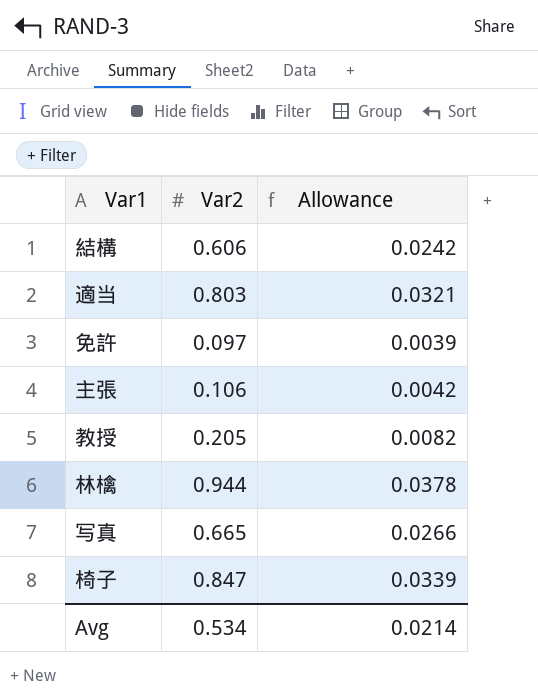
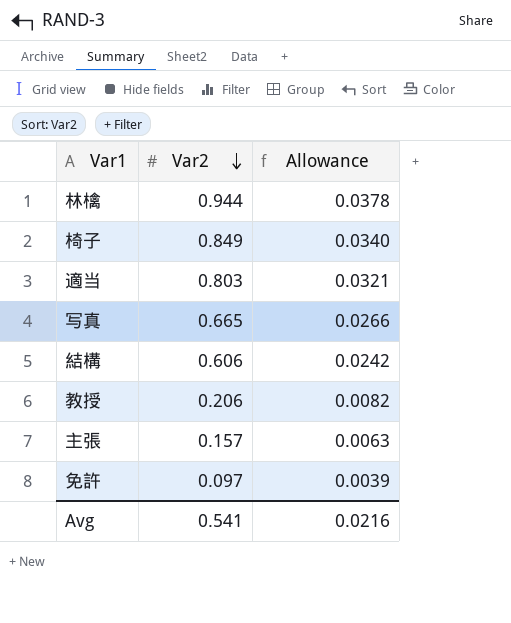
row order: none -> Var2 descending
椅子 | Var2: 0.847 -> 0.849
椅子 | Allowance: 0.0339 -> 0.0340
教授 | Var2: 0.205 -> 0.206
主張 | Var2: 0.106 -> 0.157
主張 | Allowance: 0.0042 -> 0.0063
Avg | Var2: 0.534 -> 0.541
Avg | Allowance: 0.0214 -> 0.0216

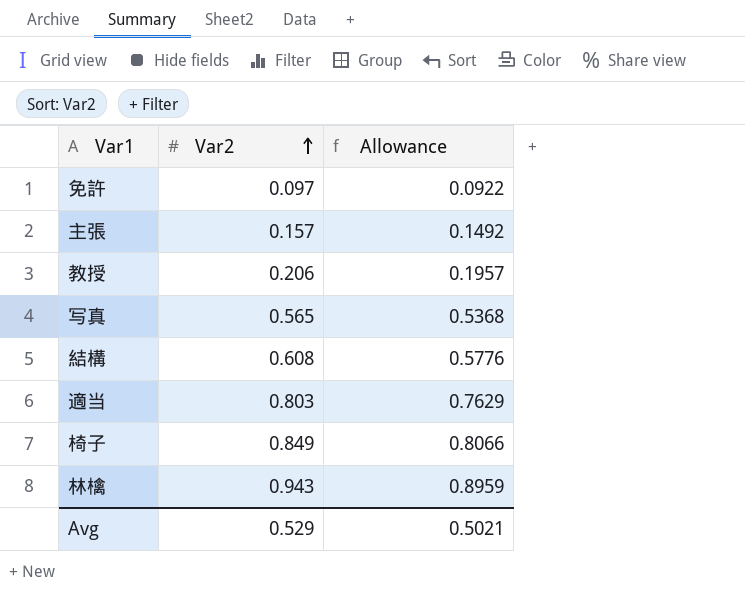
row order: Var2 descending -> Var2 ascending
column Allowance | formula: [Var2] * 0.04 -> [Var2] * 0.95
写真 | Var2: 0.665 -> 0.565
結構 | Var2: 0.606 -> 0.608
林檎 | Var2: 0.944 -> 0.943
Avg | Var2: 0.541 -> 0.529
Avg | Allowance: 0.0216 -> 0.5021

